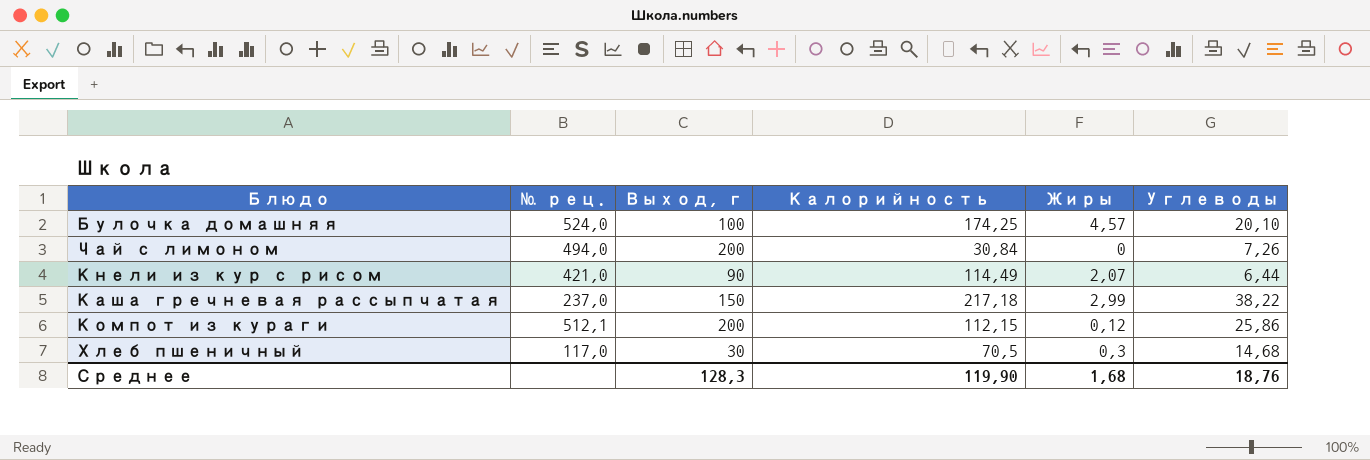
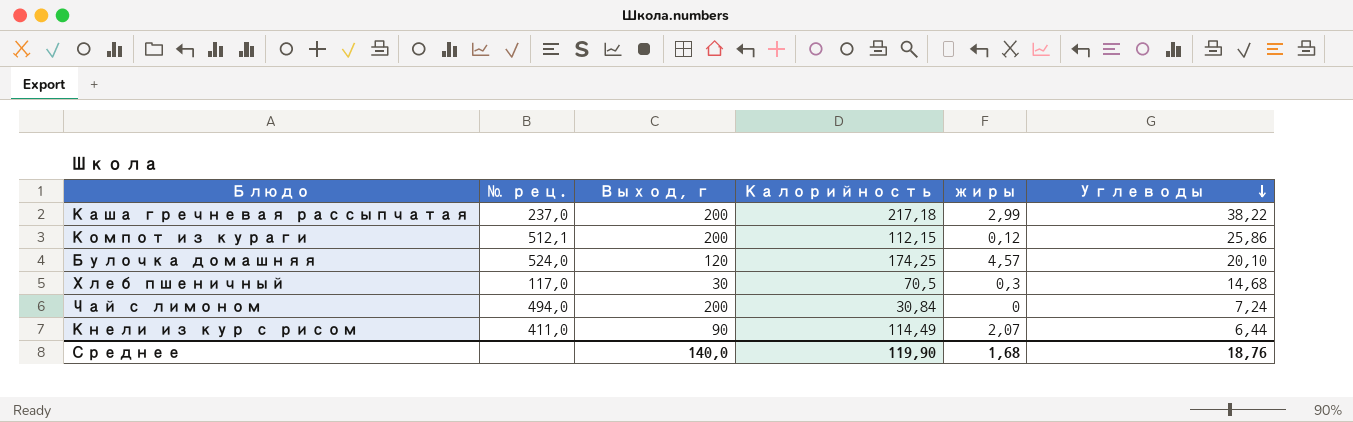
row order: none -> Углеводы descending
column name: Жиры -> жиры
Каша гречневая рассыпчатая | Выход, г: 150 -> 200
Булочка домашняя | Выход, г: 100 -> 120
Чай с лимоном | Углеводы: 7,26 -> 7,24
Кнели из кур с рисом | № рец.: 421,0 -> 411,0
Среднее | Выход, г: 128,3 -> 140,0

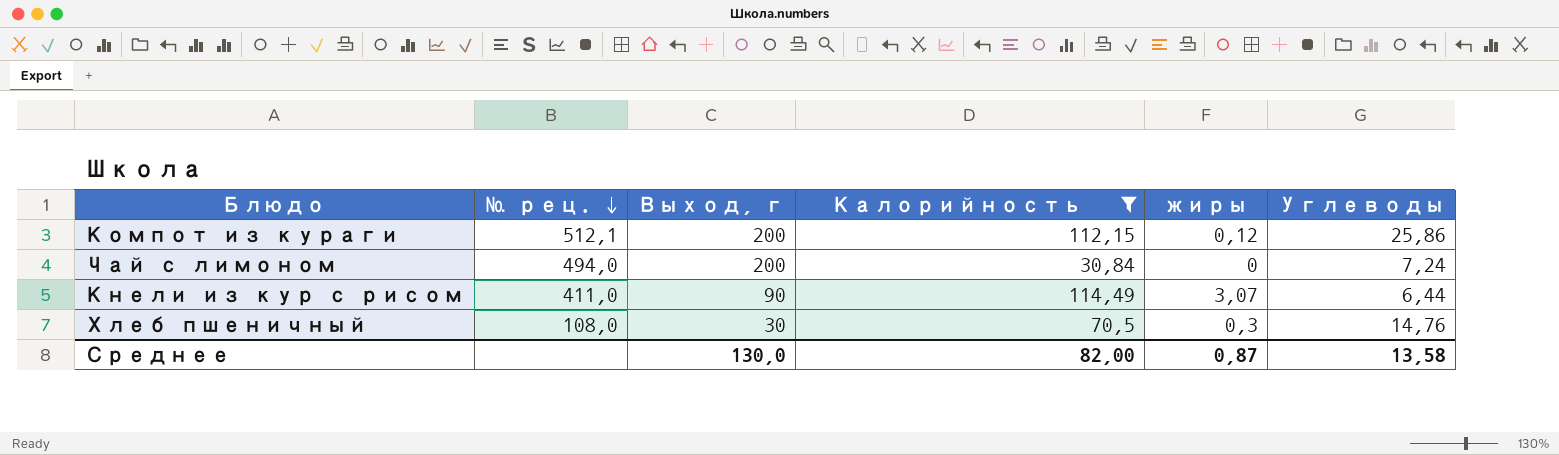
filter: none -> Калорийность <= 114,49
row order: Углеводы descending -> № рец. descending
Кнели из кур с рисом | жиры: 2,07 -> 3,07
Хлеб пшеничный | № рец.: 117,0 -> 108,0
Хлеб пшеничный | Углеводы: 14,68 -> 14,76
Среднее | Выход, г: 140,0 -> 130,0
Среднее | Калорийность: 119,90 -> 82,00
Среднее | жиры: 1,68 -> 0,87
Среднее | Углеводы: 18,76 -> 13,58

